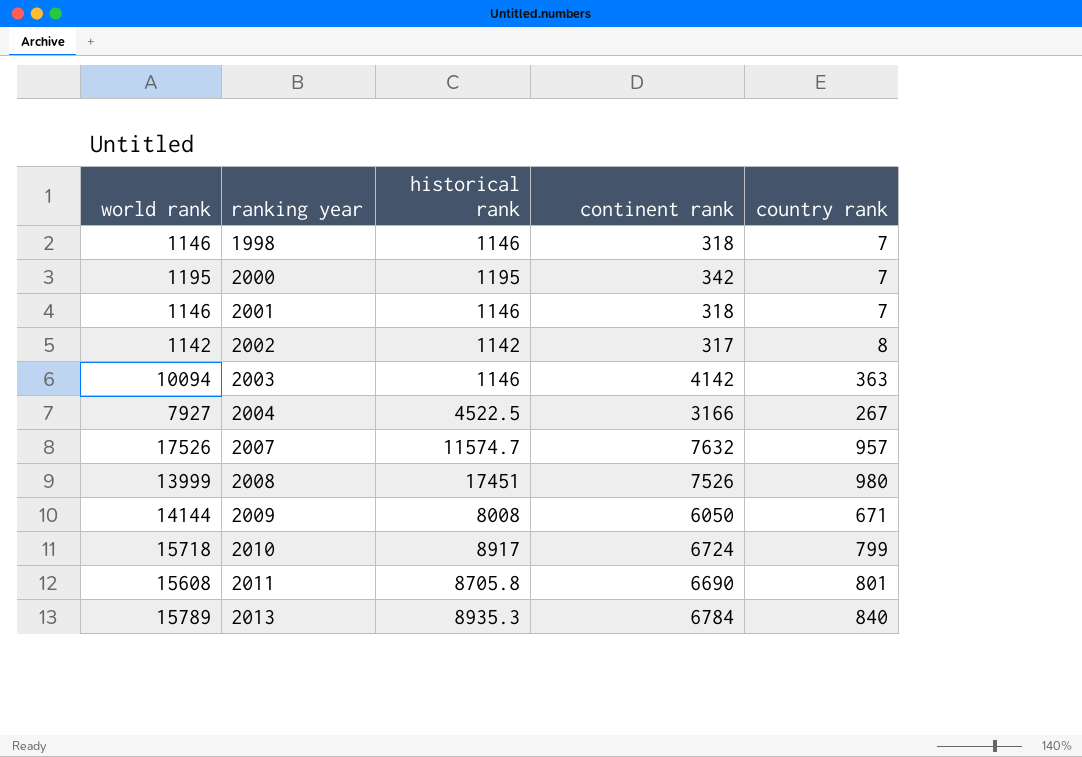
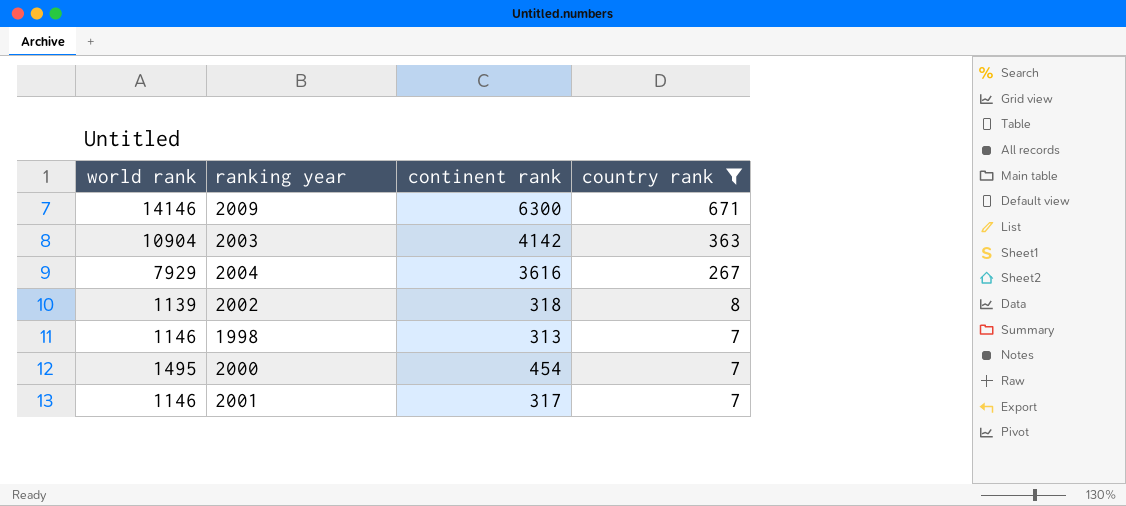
filter: none -> country rank <= 671
row order: ranking year ascending -> country rank descending
column historical rank | position: 3 -> none
2009 | world rank: 14144 -> 14146
2009 | continent rank: 6050 -> 6300
2003 | world rank: 10094 -> 10904
2004 | world rank: 7927 -> 7929
2004 | continent rank: 3166 -> 3616
2002 | world rank: 1142 -> 1139
2002 | continent rank: 317 -> 318
1998 | continent rank: 318 -> 313
2000 | world rank: 1195 -> 1495
2000 | continent rank: 342 -> 454
2001 | continent rank: 318 -> 317

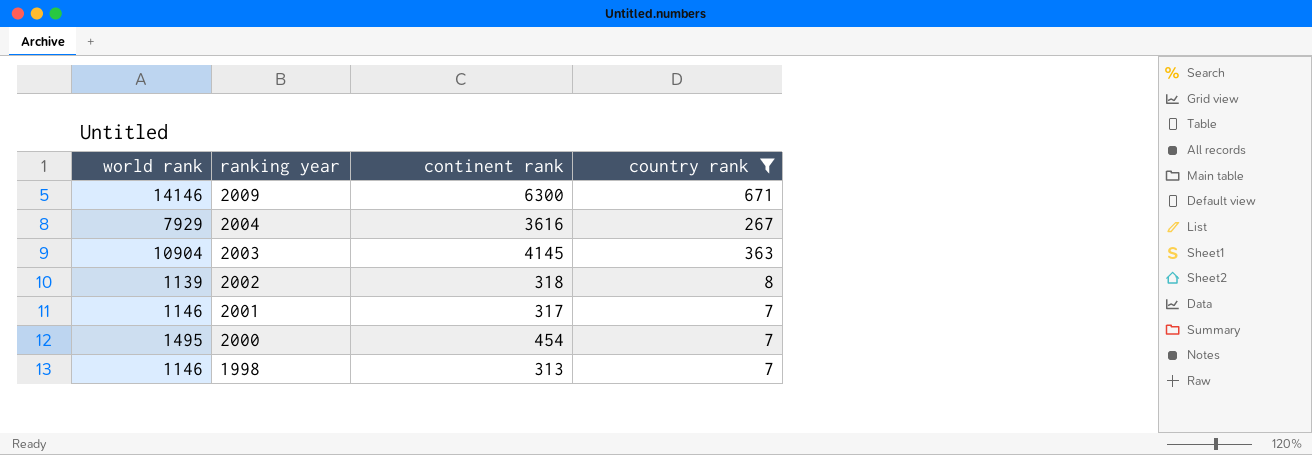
row order: country rank descending -> ranking year descending
2003 | continent rank: 4142 -> 4145

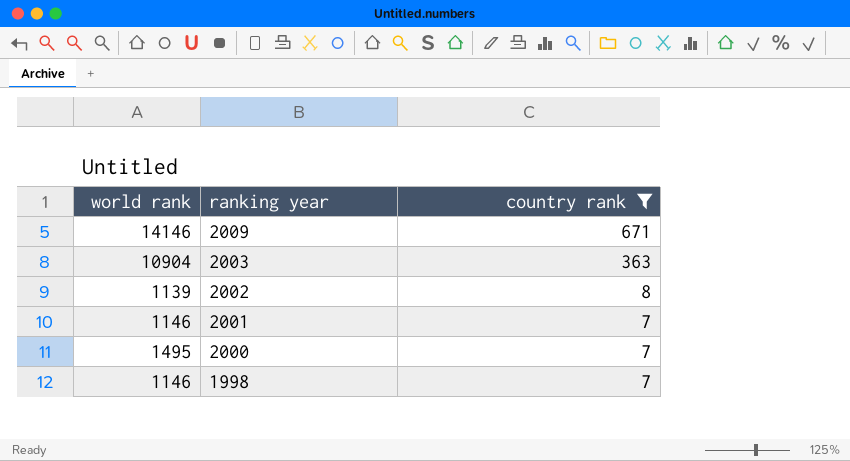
column continent rank | position: 3 -> none
row 2004: 7929 | 3616 | 267 -> none

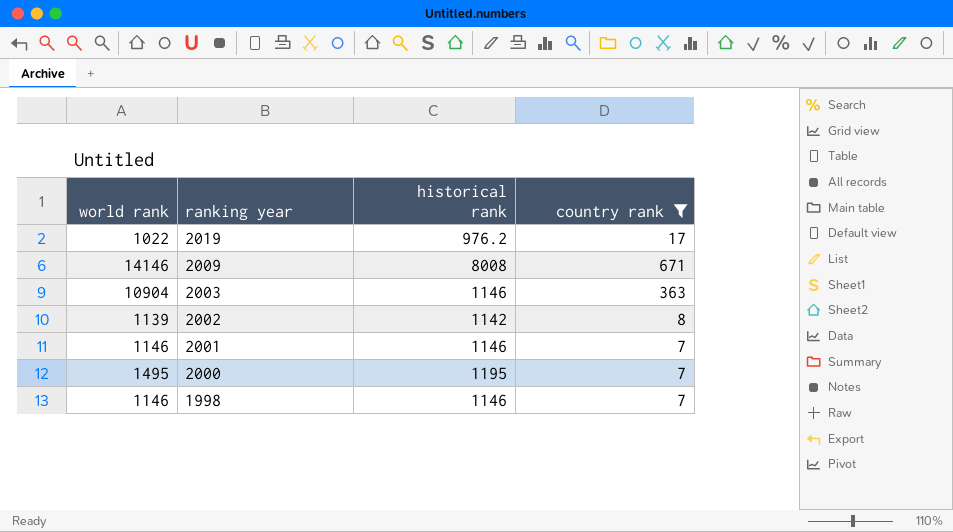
column historical rank | position: none -> 3
row 2019: none -> 1022 | 976.2 | 17

